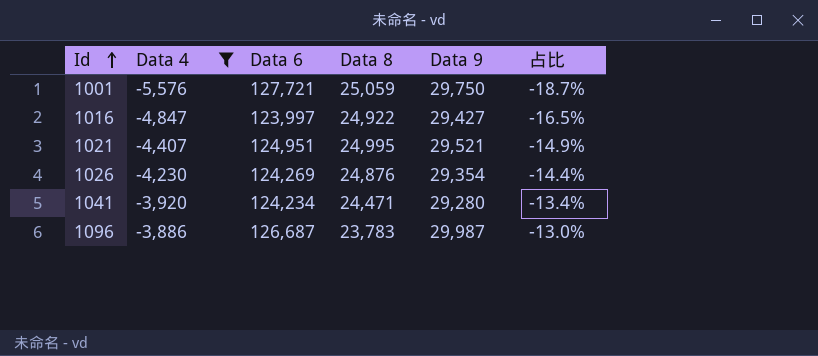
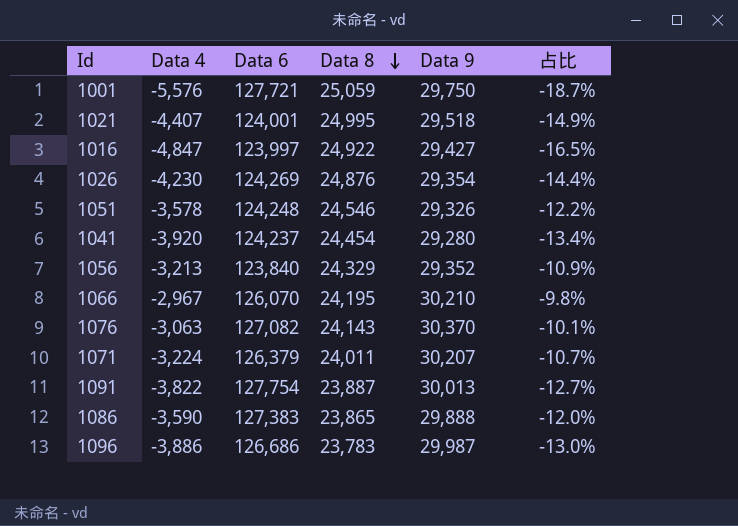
filter: Data 4 <= -3,886 -> none
row order: Id ascending -> Data 8 descending
1021 | Data 6: 124,951 -> 124,001
1021 | Data 9: 29,521 -> 29,518
1041 | Data 6: 124,234 -> 124,237
1041 | Data 8: 24,471 -> 24,454
1096 | Data 6: 126,687 -> 126,686

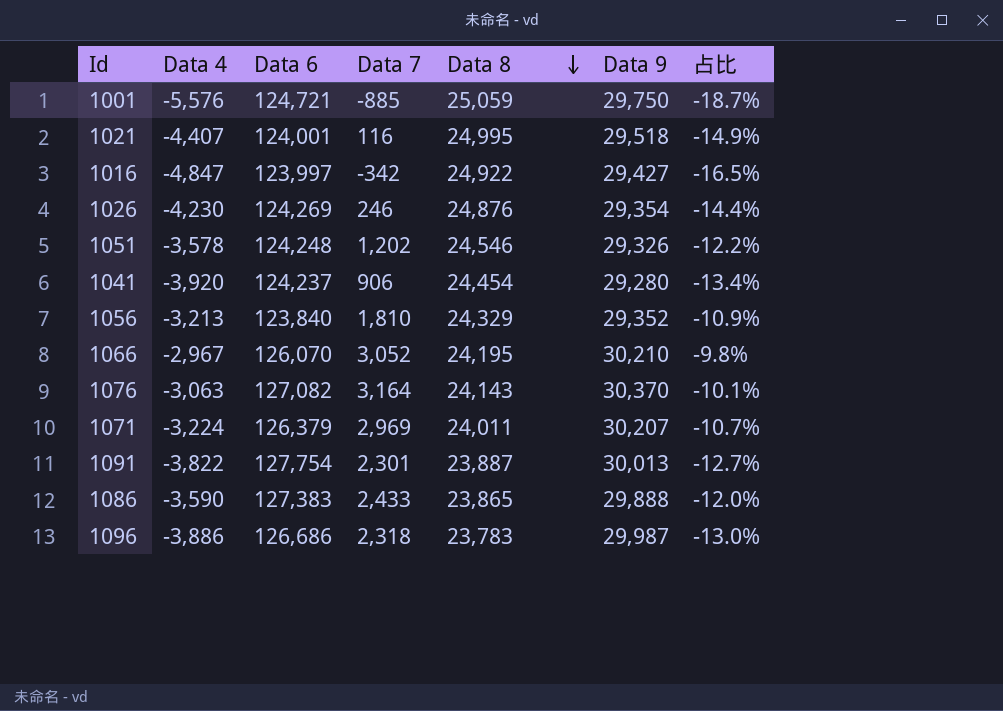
column Data 7 | position: none -> 4
1001 | Data 6: 127,721 -> 124,721

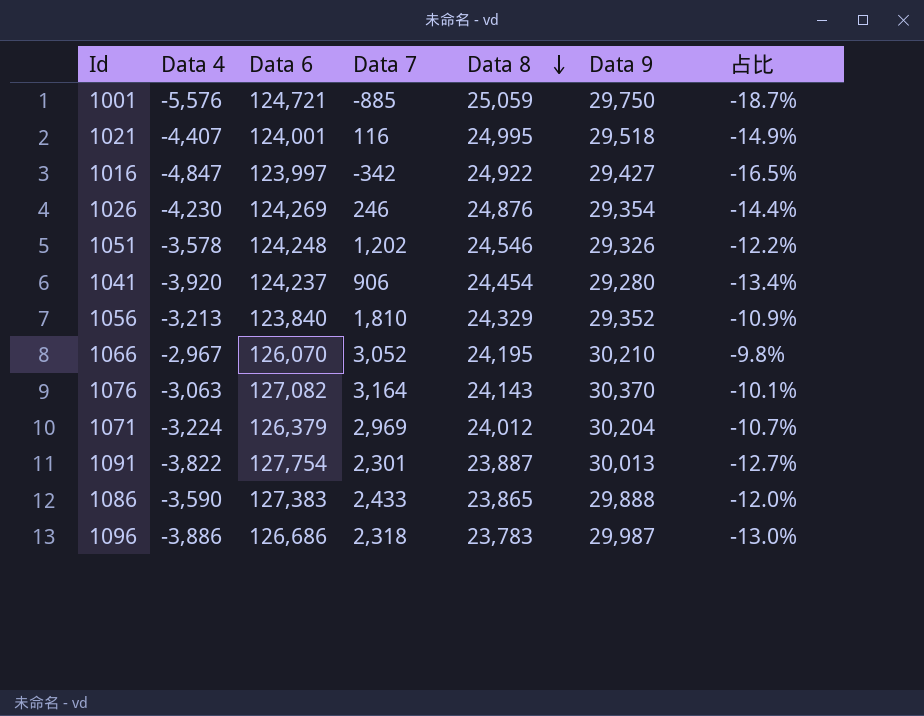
1071 | Data 8: 24,011 -> 24,012
1071 | Data 9: 30,207 -> 30,204

